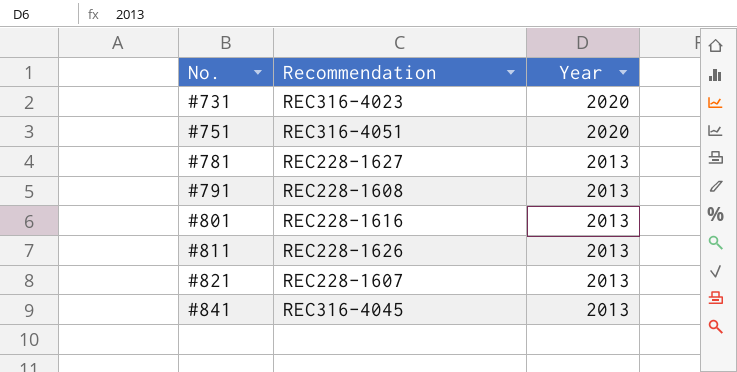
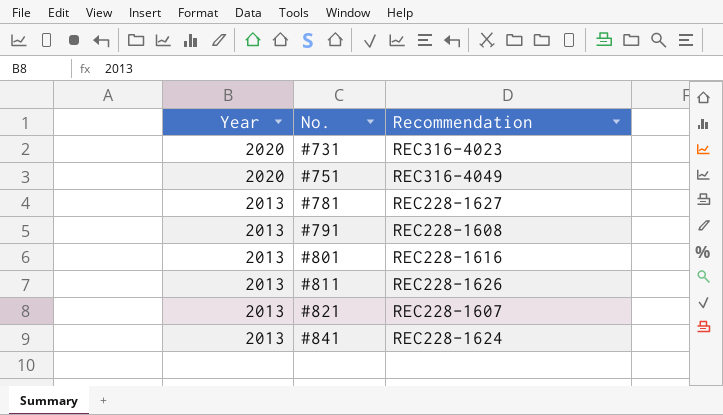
column Year | position: 3 -> 1
#751 | Recommendation: REC316-4051 -> REC316-4049
#841 | Recommendation: REC316-4045 -> REC228-1624

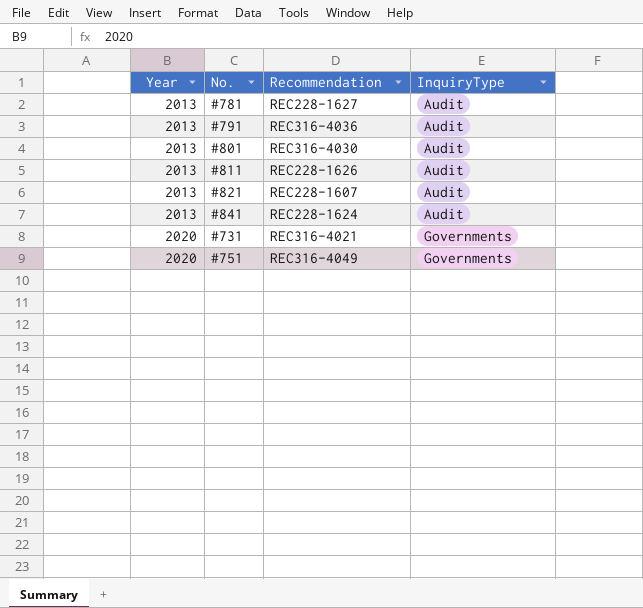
row order: Year descending -> Year ascending
column InquiryType | position: none -> 4
#791 | Recommendation: REC228-1608 -> REC316-4036
#801 | Recommendation: REC228-1616 -> REC316-4030
#731 | Recommendation: REC316-4023 -> REC316-4021

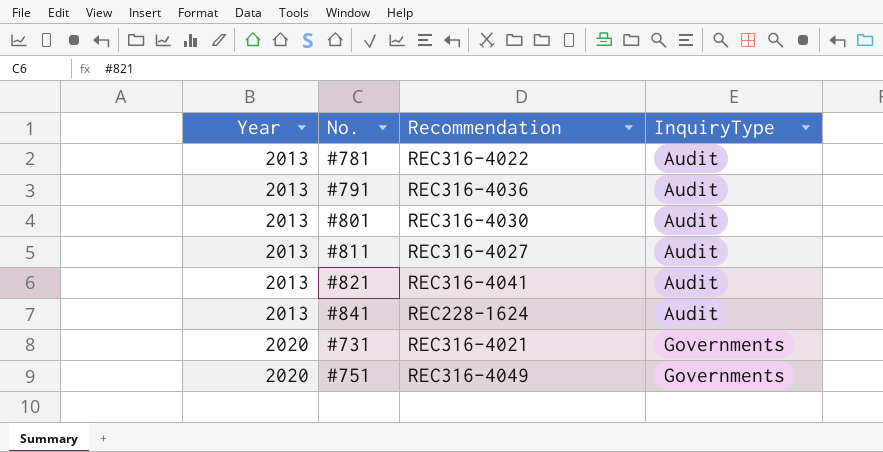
#781 | Recommendation: REC228-1627 -> REC316-4022
#811 | Recommendation: REC228-1626 -> REC316-4027
#821 | Recommendation: REC228-1607 -> REC316-4041

